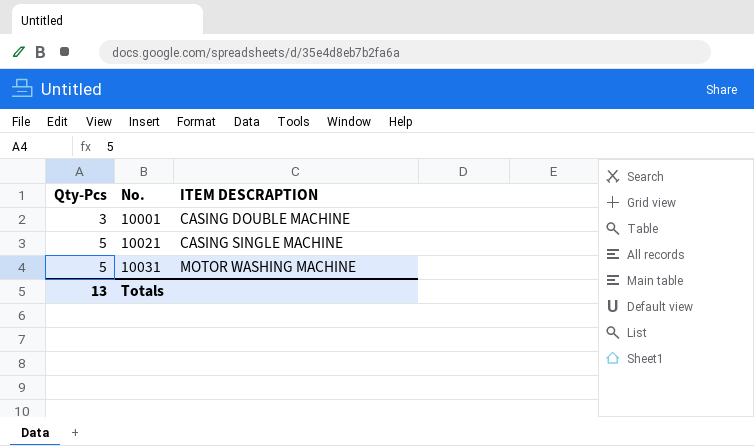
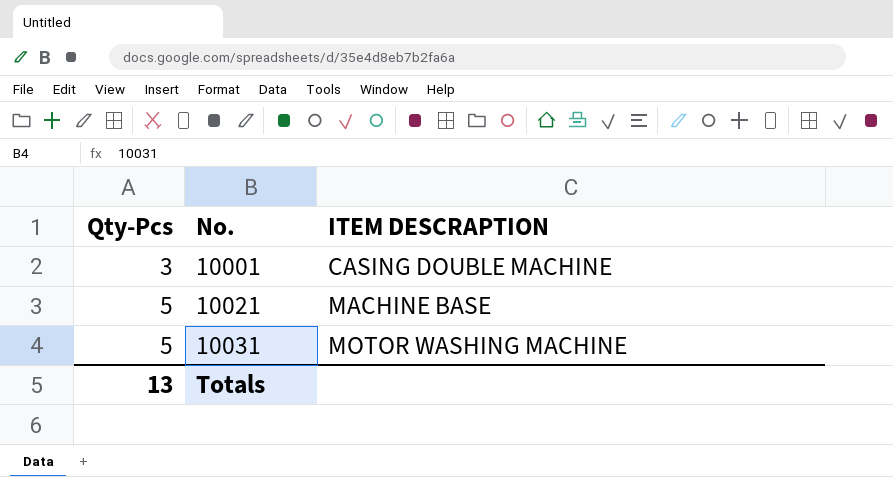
10021 | ITEM DESCRAPTION: CASING SINGLE MACHINE -> MACHINE BASE

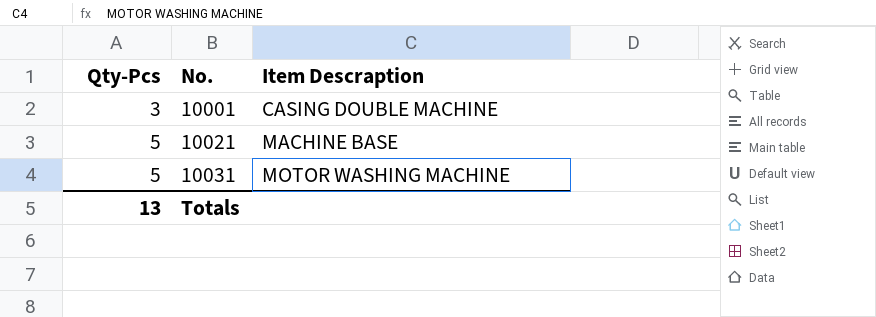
column name: ITEM DESCRAPTION -> Item Descraption

